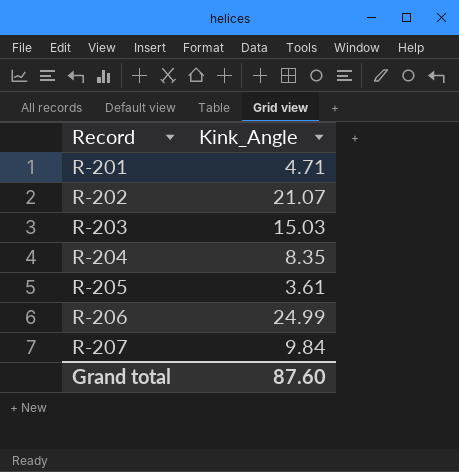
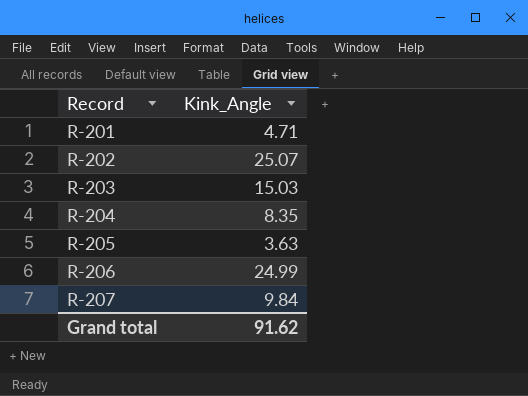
R-202 | Kink_Angle: 21.07 -> 25.07
R-205 | Kink_Angle: 3.61 -> 3.63
Grand total | Kink_Angle: 87.60 -> 91.62

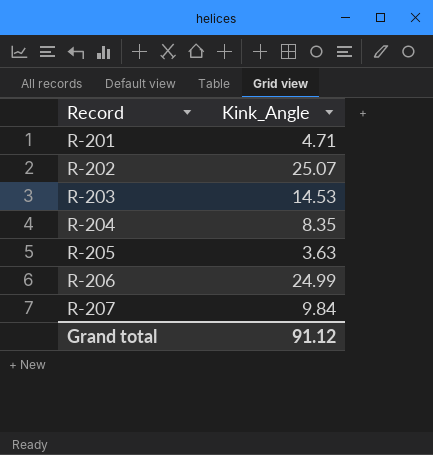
R-203 | Kink_Angle: 15.03 -> 14.53
Grand total | Kink_Angle: 91.62 -> 91.12

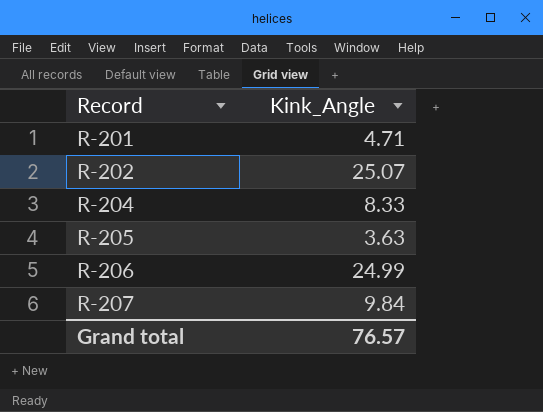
row R-203: 14.53 -> none
R-204 | Kink_Angle: 8.35 -> 8.33
Grand total | Kink_Angle: 91.12 -> 76.57

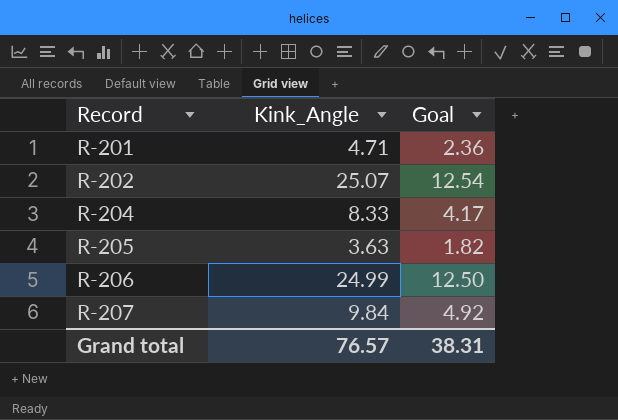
column Goal | formula: none -> [Kink_Angle] * 0.5

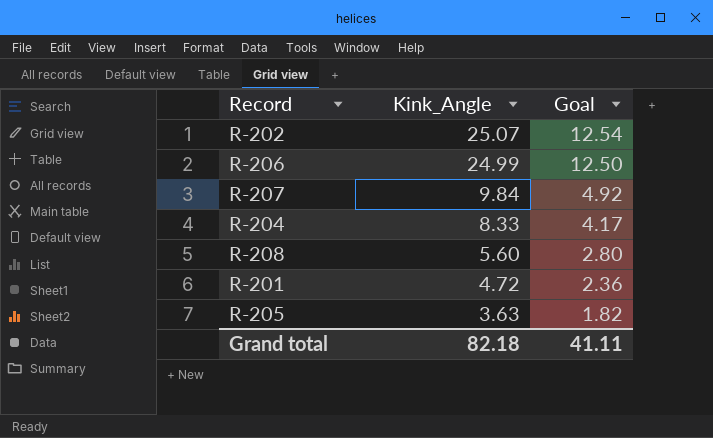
row order: Record ascending -> Kink_Angle descending
row R-208: none -> 5.60 | 2.80
R-201 | Kink_Angle: 4.71 -> 4.72
Grand total | Kink_Angle: 76.57 -> 82.18
Grand total | Goal: 38.31 -> 41.11

